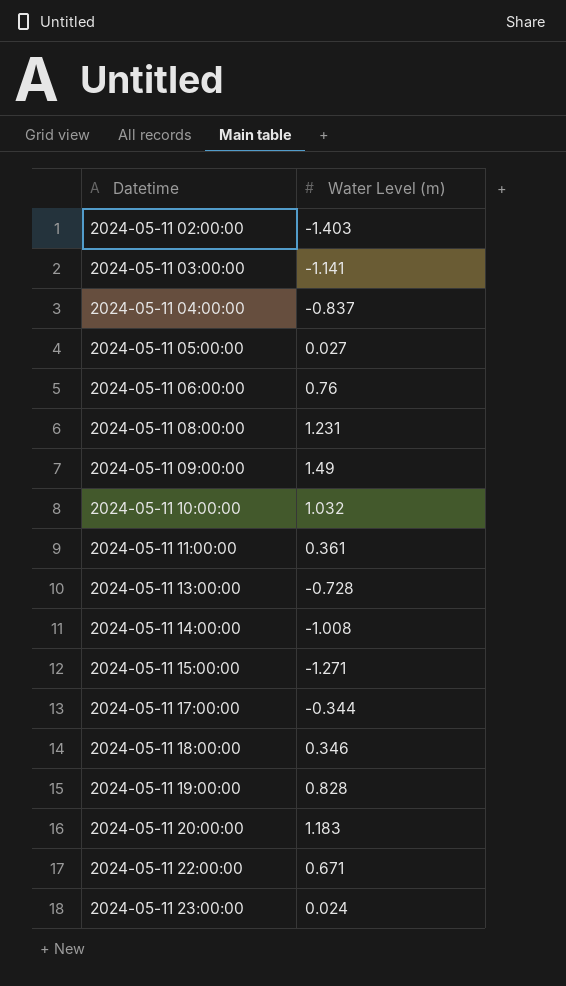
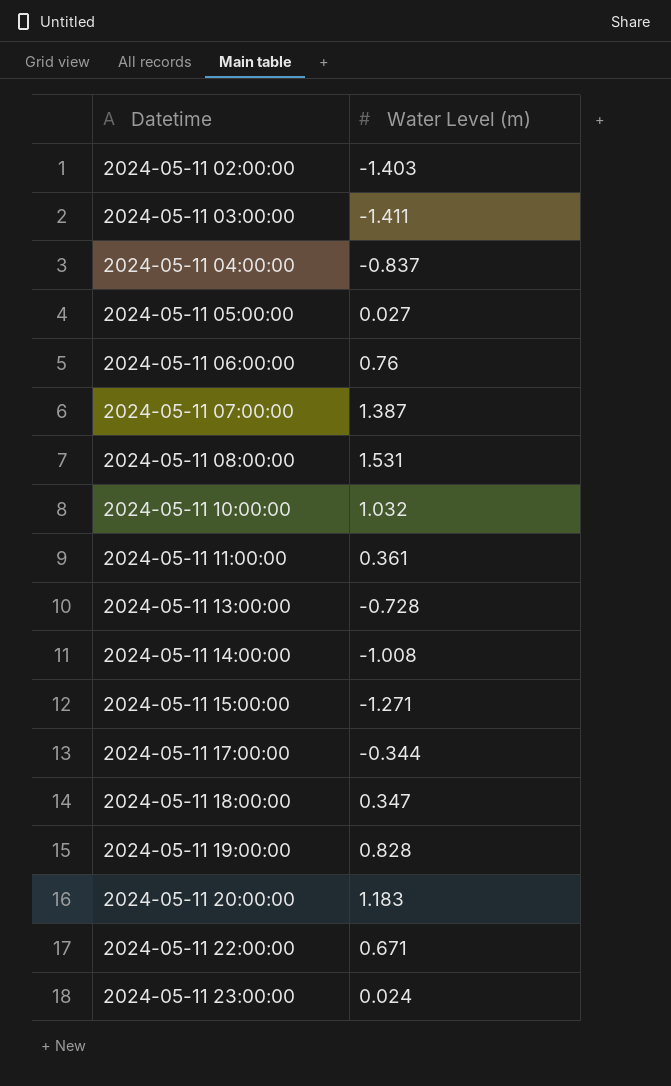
row 2024-05-11 09:00:00: 1.49 -> none
2024-05-11 03:00:00 | Water Level (m): -1.141 -> -1.411
row 2024-05-11 07:00:00: none -> 1.387
2024-05-11 08:00:00 | Water Level (m): 1.231 -> 1.531
2024-05-11 18:00:00 | Water Level (m): 0.346 -> 0.347

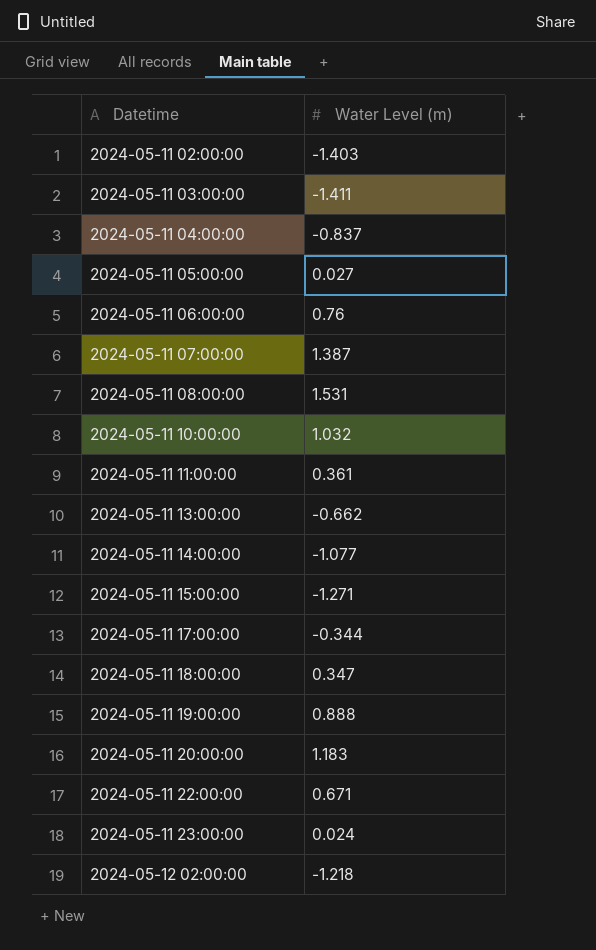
2024-05-11 13:00:00 | Water Level (m): -0.728 -> -0.662
2024-05-11 14:00:00 | Water Level (m): -1.008 -> -1.077
2024-05-11 19:00:00 | Water Level (m): 0.828 -> 0.888
row 2024-05-12 02:00:00: none -> -1.218

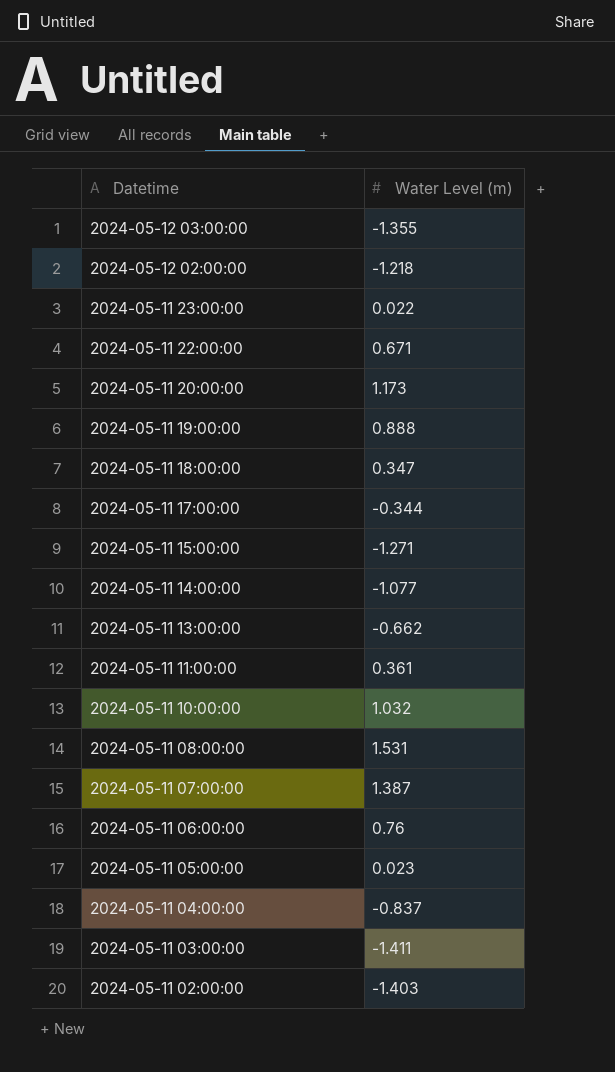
row order: Datetime ascending -> Datetime descending
row 2024-05-12 03:00:00: none -> -1.355
2024-05-11 23:00:00 | Water Level (m): 0.024 -> 0.022
2024-05-11 20:00:00 | Water Level (m): 1.183 -> 1.173
2024-05-11 05:00:00 | Water Level (m): 0.027 -> 0.023

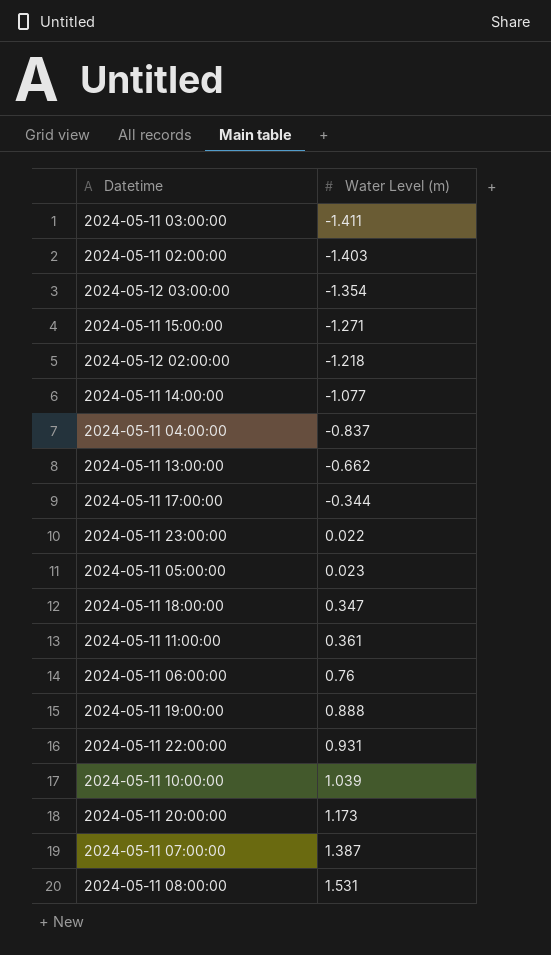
row order: Datetime descending -> Water Level (m) ascending
2024-05-12 03:00:00 | Water Level (m): -1.355 -> -1.354
2024-05-11 22:00:00 | Water Level (m): 0.671 -> 0.931
2024-05-11 10:00:00 | Water Level (m): 1.032 -> 1.039

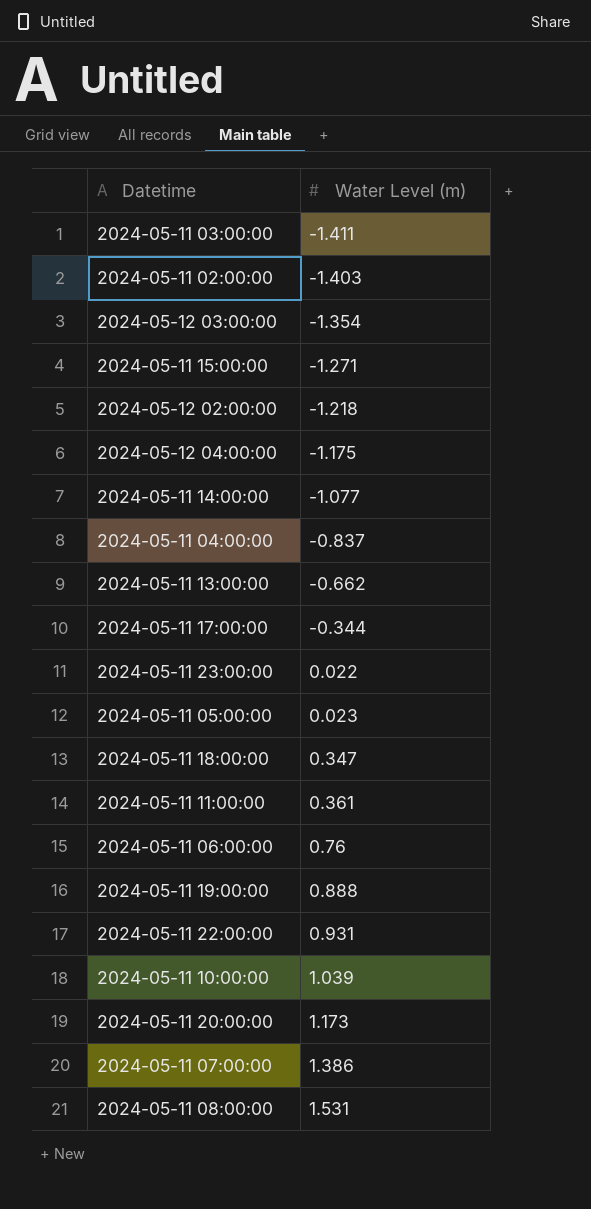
row 2024-05-12 04:00:00: none -> -1.175
2024-05-11 07:00:00 | Water Level (m): 1.387 -> 1.386

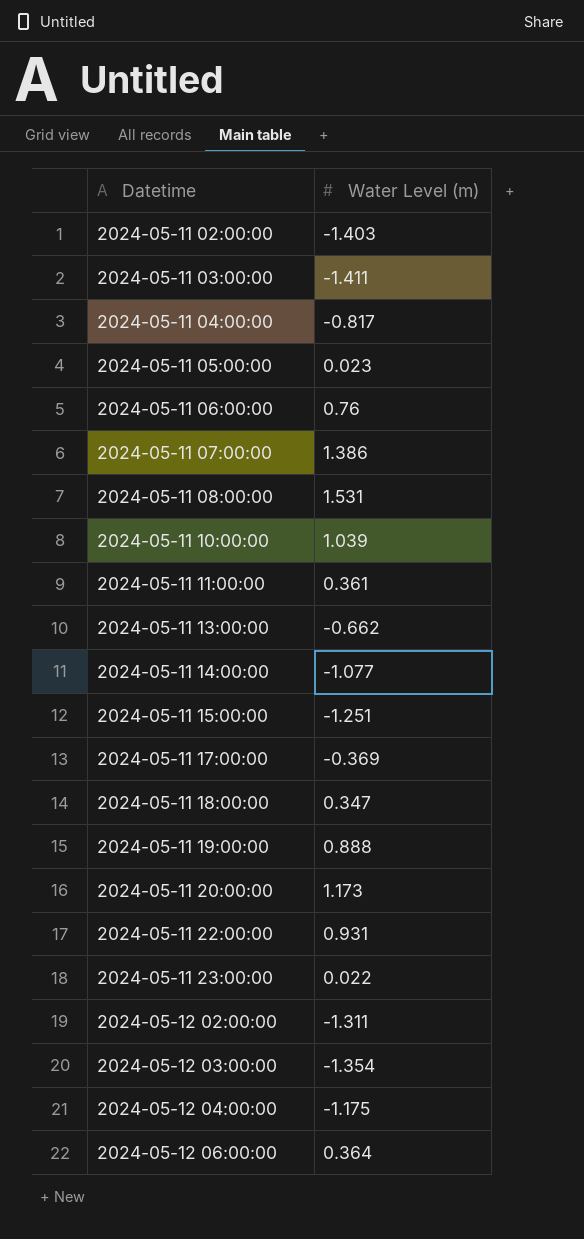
row order: Water Level (m) ascending -> Datetime ascending
2024-05-11 04:00:00 | Water Level (m): -0.837 -> -0.817
2024-05-11 15:00:00 | Water Level (m): -1.271 -> -1.251
2024-05-11 17:00:00 | Water Level (m): -0.344 -> -0.369
2024-05-12 02:00:00 | Water Level (m): -1.218 -> -1.311
row 2024-05-12 06:00:00: none -> 0.364

